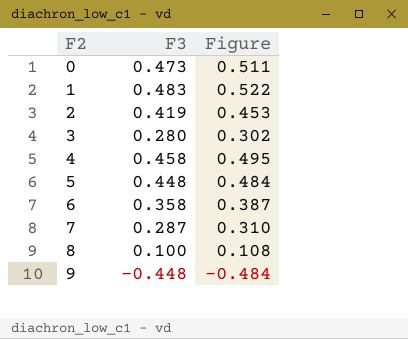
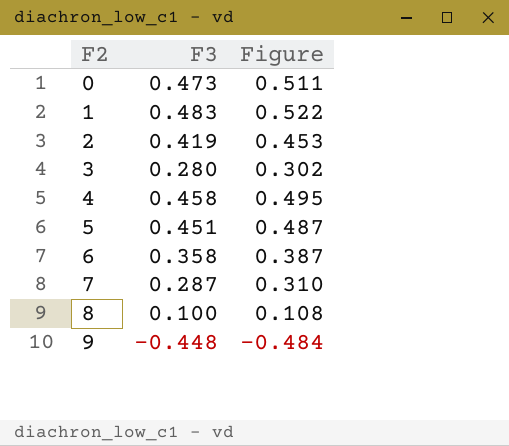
5 | F3: 0.448 -> 0.451
5 | Figure: 0.484 -> 0.487

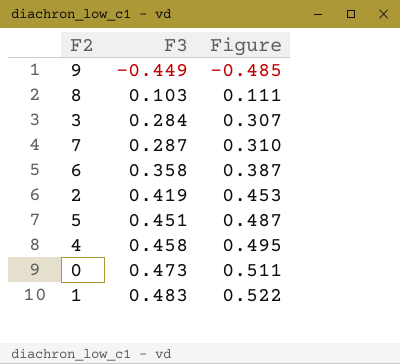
row order: F2 ascending -> F3 ascending
9 | F3: -0.448 -> -0.449
9 | Figure: -0.484 -> -0.485
8 | F3: 0.100 -> 0.103
8 | Figure: 0.108 -> 0.111
3 | F3: 0.280 -> 0.284
3 | Figure: 0.302 -> 0.307

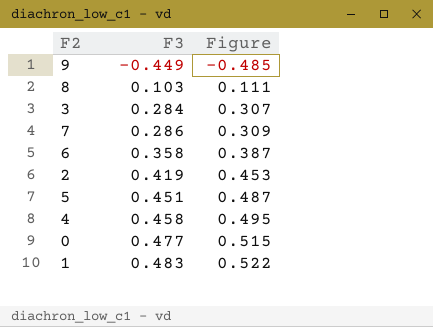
7 | F3: 0.287 -> 0.286
7 | Figure: 0.310 -> 0.309
0 | F3: 0.473 -> 0.477
0 | Figure: 0.511 -> 0.515

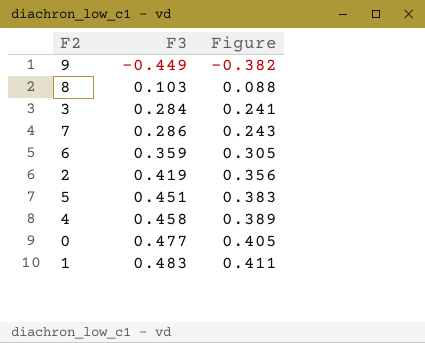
column Figure | formula: [F3] * 1.08 -> [F3] * 0.85
6 | F3: 0.358 -> 0.359

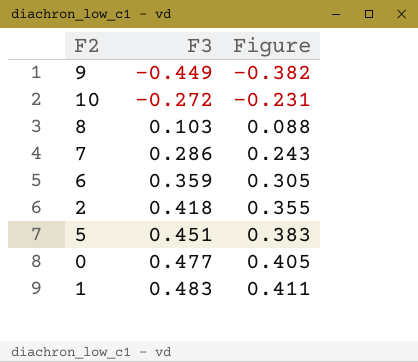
row 3: 0.284 | 0.241 -> none
row 4: 0.458 | 0.389 -> none
row 10: none -> -0.272 | -0.231
2 | F3: 0.419 -> 0.418
2 | Figure: 0.356 -> 0.355

